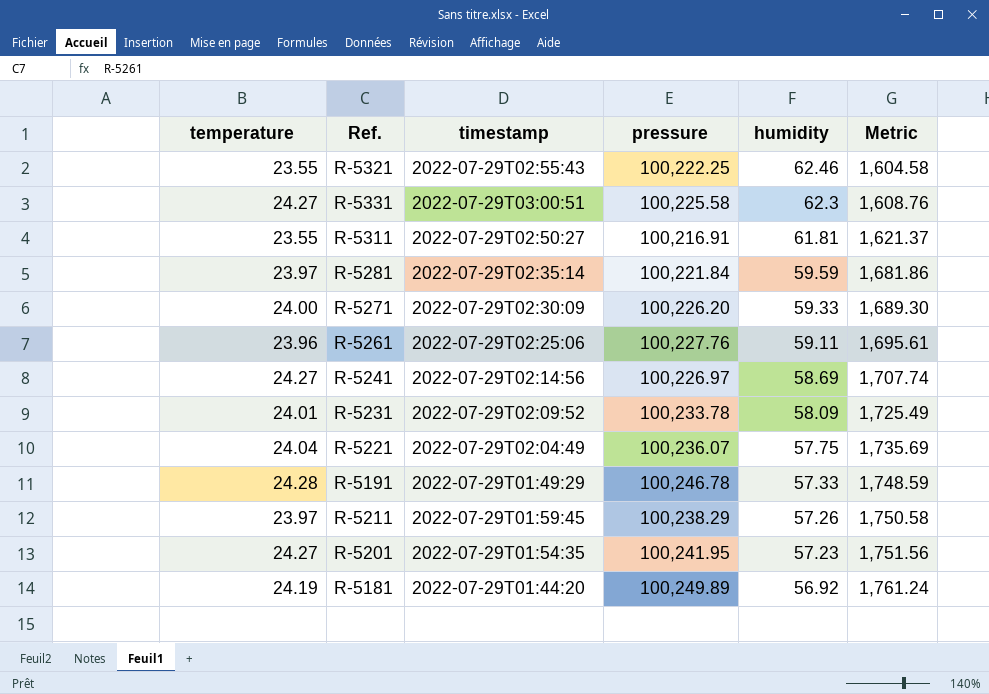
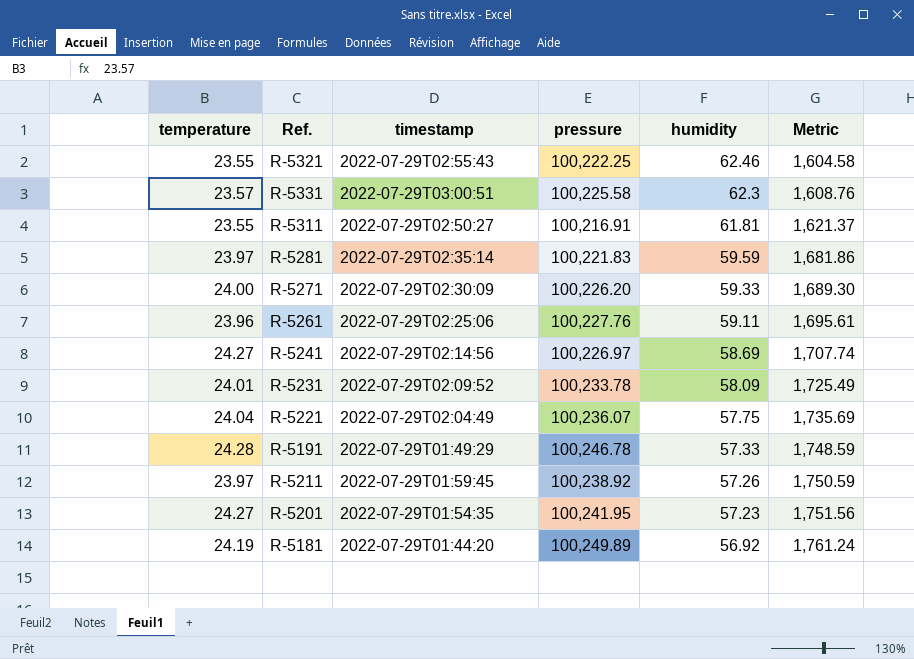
R-5331 | temperature: 24.27 -> 23.57
R-5281 | pressure: 100,221.84 -> 100,221.83
R-5211 | pressure: 100,238.29 -> 100,238.92
R-5211 | Metric: 1,750.58 -> 1,750.59

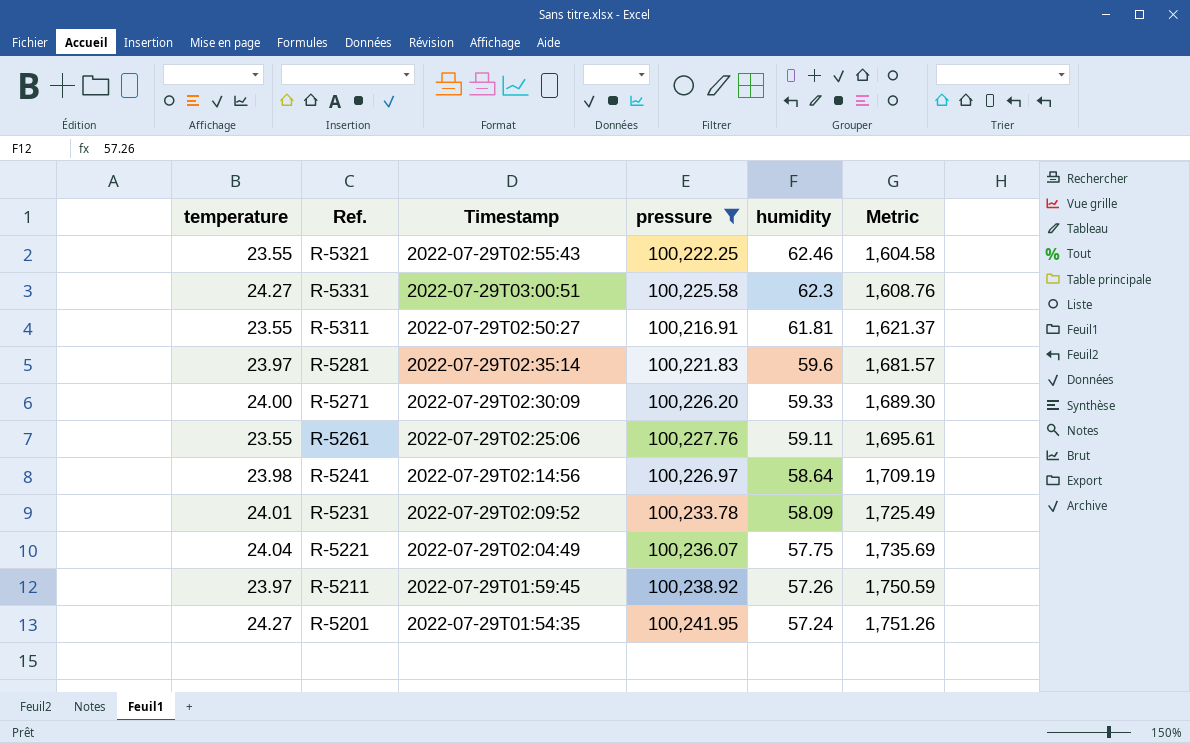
filter: none -> pressure <= 100,241.95
column name: timestamp -> Timestamp
R-5331 | temperature: 23.57 -> 24.27
R-5281 | humidity: 59.59 -> 59.6
R-5281 | Metric: 1,681.86 -> 1,681.57
R-5261 | temperature: 23.96 -> 23.55
R-5241 | temperature: 24.27 -> 23.98
R-5241 | humidity: 58.69 -> 58.64
R-5241 | Metric: 1,707.74 -> 1,709.19
R-5201 | humidity: 57.23 -> 57.24
R-5201 | Metric: 1,751.56 -> 1,751.26

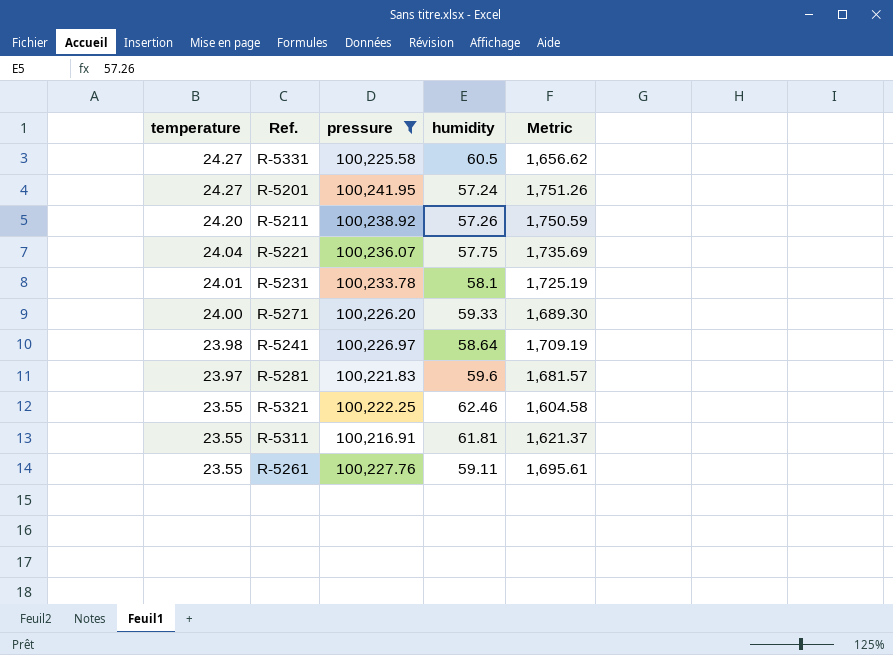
row order: humidity descending -> temperature descending
column Timestamp | position: 3 -> none
R-5331 | humidity: 62.3 -> 60.5
R-5331 | Metric: 1,608.76 -> 1,656.62
R-5211 | temperature: 23.97 -> 24.20
R-5231 | humidity: 58.09 -> 58.1
R-5231 | Metric: 1,725.49 -> 1,725.19

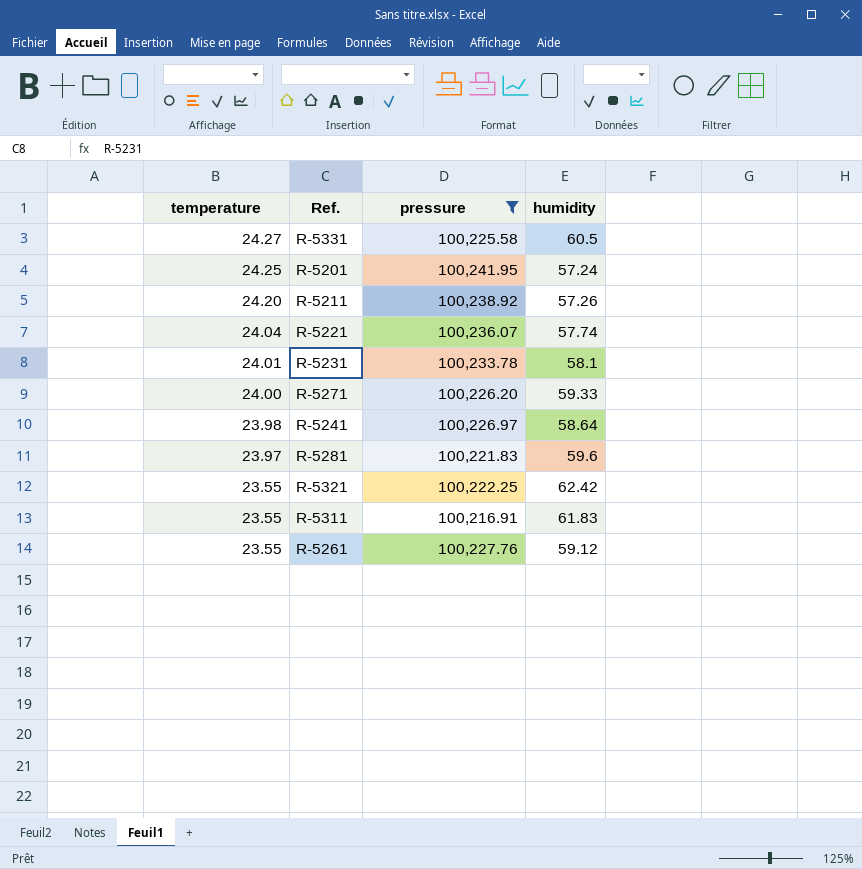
column Metric | formula: [pressure] / [humidity] -> none
R-5201 | temperature: 24.27 -> 24.25
R-5221 | humidity: 57.75 -> 57.74
R-5321 | humidity: 62.46 -> 62.42
R-5311 | humidity: 61.81 -> 61.83
R-5261 | humidity: 59.11 -> 59.12

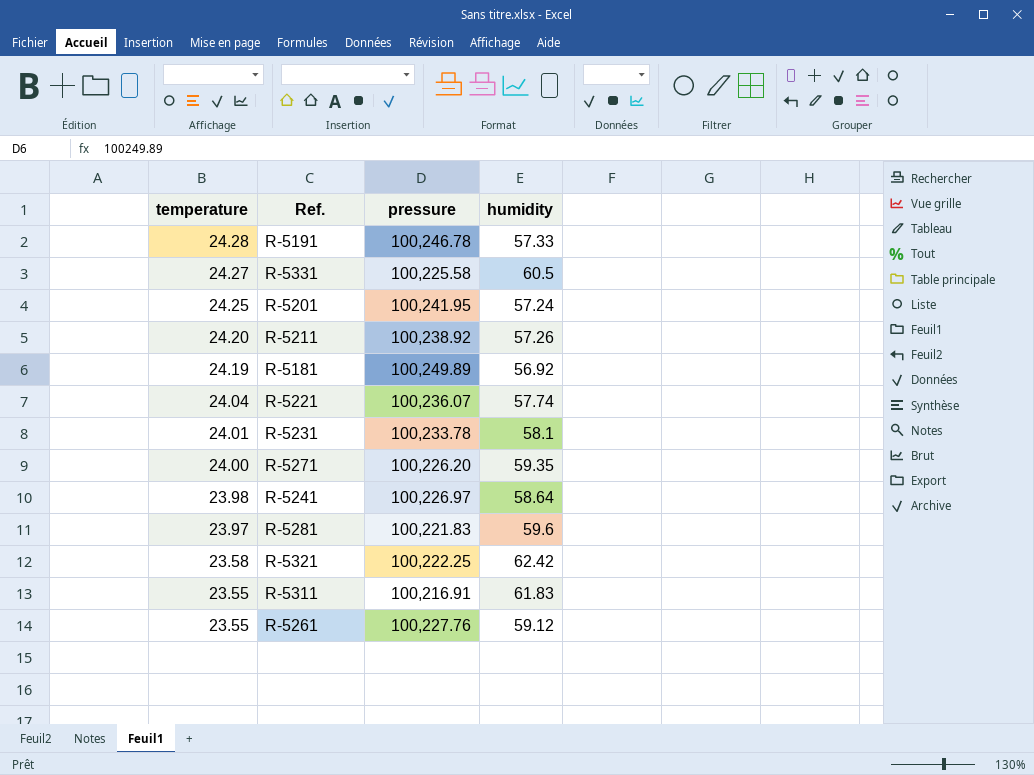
filter: pressure <= 100,241.95 -> none
R-5271 | humidity: 59.33 -> 59.35
R-5321 | temperature: 23.55 -> 23.58

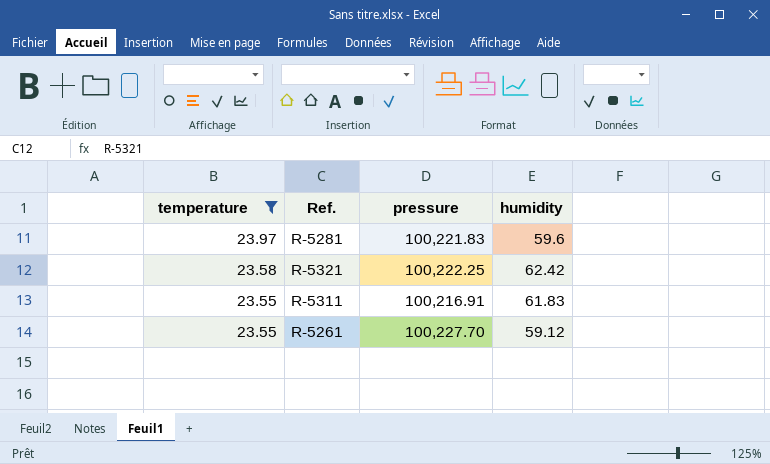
filter: none -> temperature <= 23.97
R-5261 | pressure: 100,227.76 -> 100,227.70

